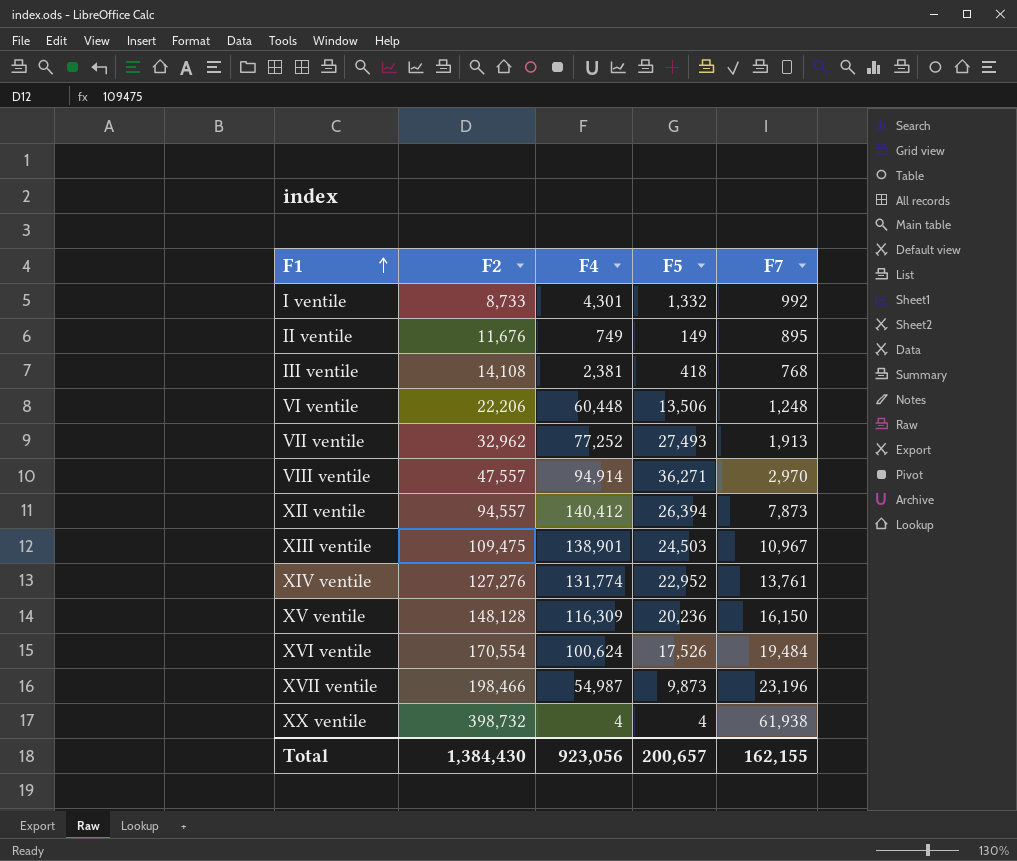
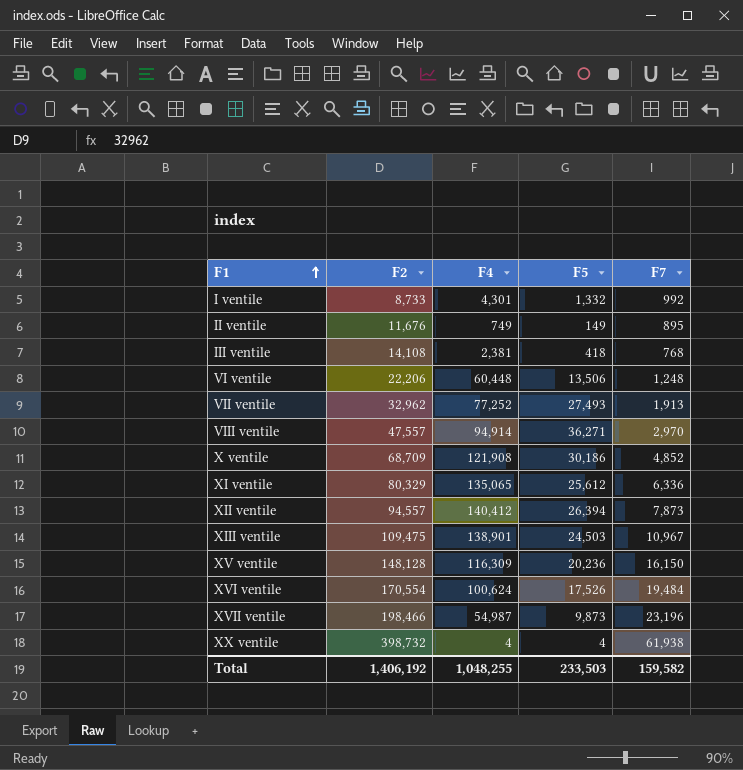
row XIV ventile: 127,276 | 131,774 | 22,952 | 13,761 -> none
row X ventile: none -> 68,709 | 121,908 | 30,186 | 4,852
row XI ventile: none -> 80,329 | 135,065 | 25,612 | 6,336
Total | F2: 1,384,430 -> 1,406,192
Total | F4: 923,056 -> 1,048,255
Total | F5: 200,657 -> 233,503
Total | F7: 162,155 -> 159,582

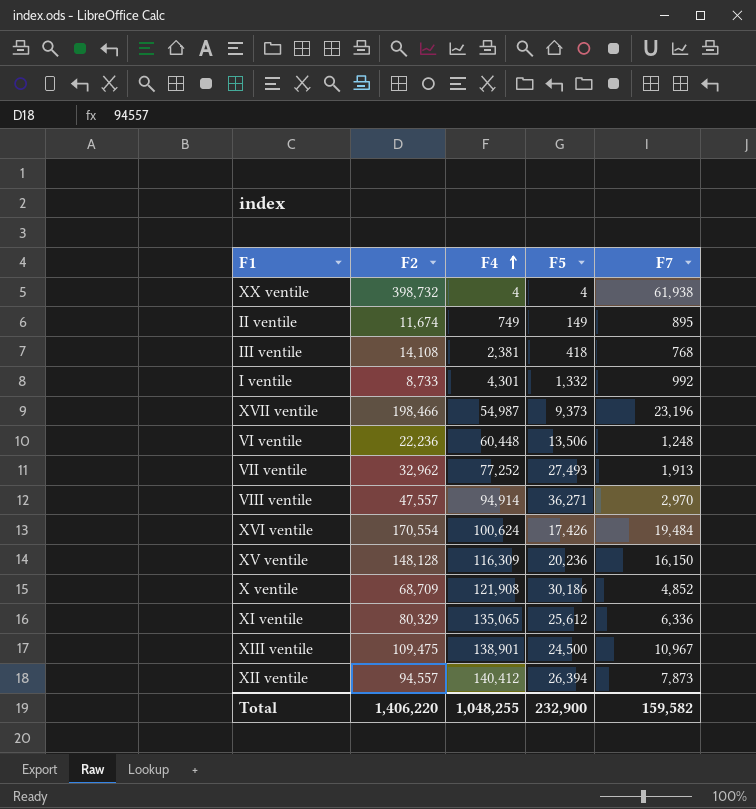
row order: F1 ascending -> F4 ascending
II ventile | F2: 11,676 -> 11,674
XVII ventile | F5: 9,873 -> 9,373
VI ventile | F2: 22,206 -> 22,236
XVI ventile | F5: 17,526 -> 17,426
XIII ventile | F5: 24,503 -> 24,500
Total | F2: 1,406,192 -> 1,406,220
Total | F5: 233,503 -> 232,900

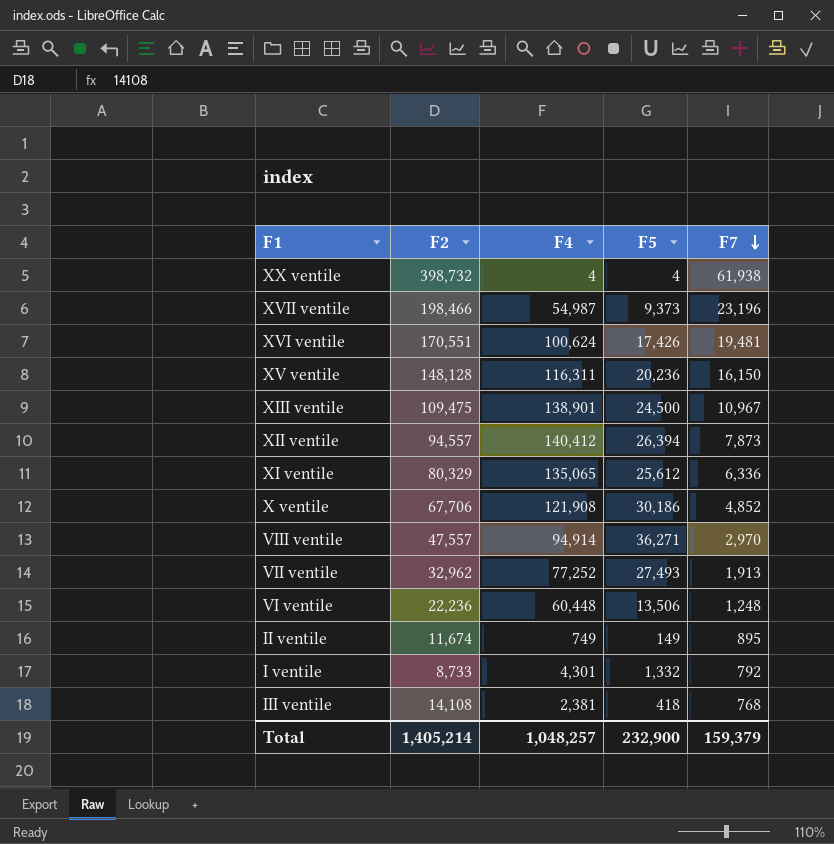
row order: F4 ascending -> F7 descending
XVI ventile | F2: 170,554 -> 170,551
XVI ventile | F7: 19,484 -> 19,481
XV ventile | F4: 116,309 -> 116,311
X ventile | F2: 68,709 -> 67,706
I ventile | F7: 992 -> 792
Total | F2: 1,406,220 -> 1,405,214
Total | F4: 1,048,255 -> 1,048,257
Total | F7: 159,582 -> 159,379

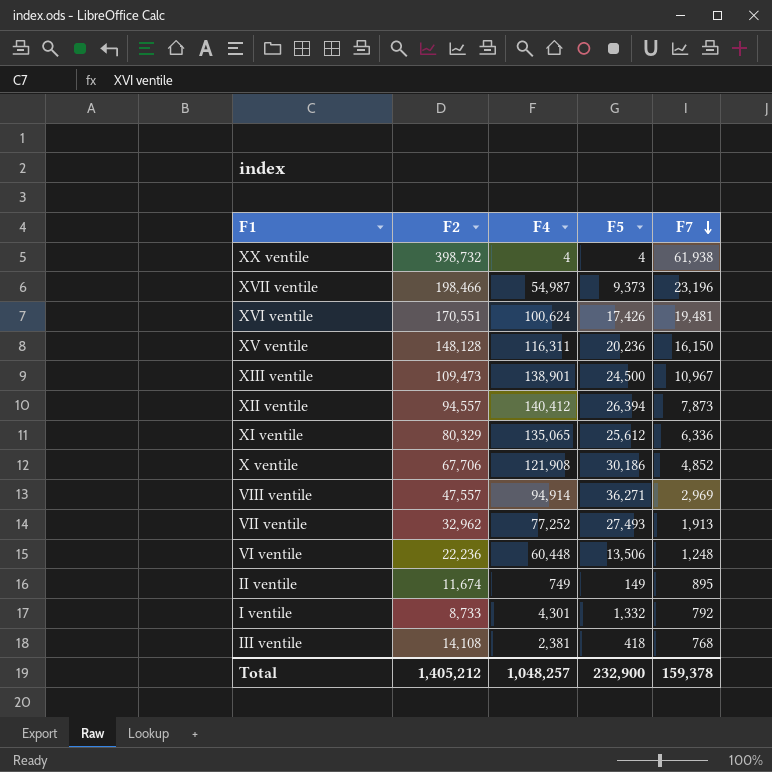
XIII ventile | F2: 109,475 -> 109,473
VIII ventile | F7: 2,970 -> 2,969
Total | F2: 1,405,214 -> 1,405,212
Total | F7: 159,379 -> 159,378

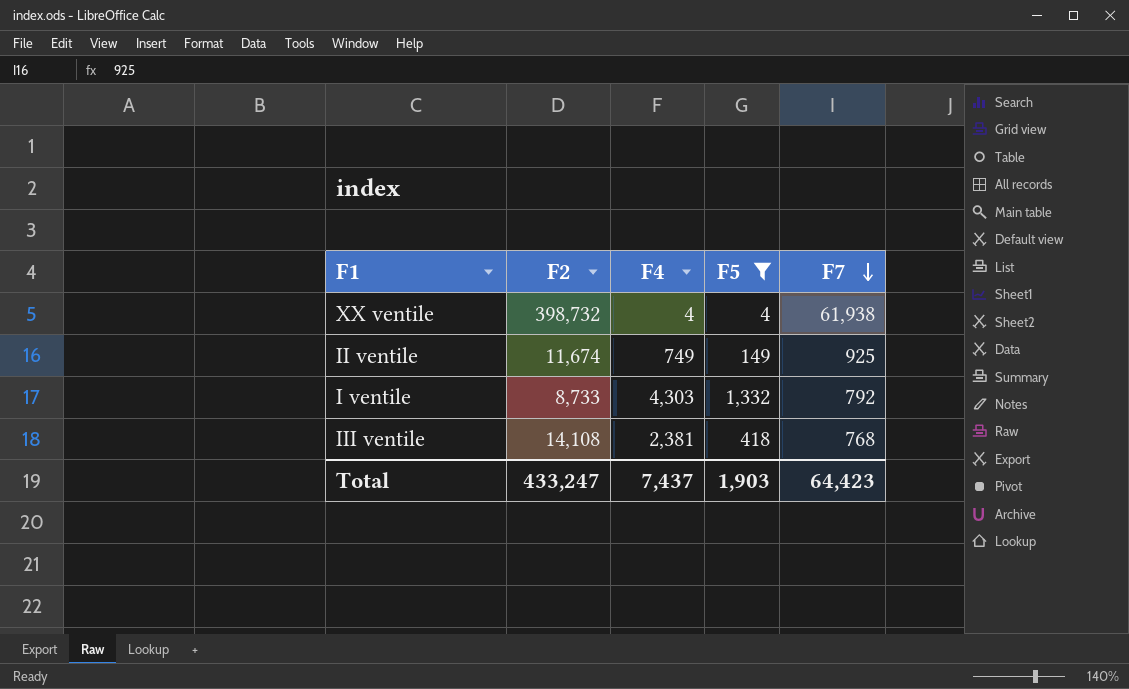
filter: none -> F5 <= 1,332
II ventile | F7: 895 -> 925
I ventile | F4: 4,301 -> 4,303
Total | F2: 1,405,212 -> 433,247
Total | F4: 1,048,257 -> 7,437
Total | F5: 232,900 -> 1,903
Total | F7: 159,378 -> 64,423

